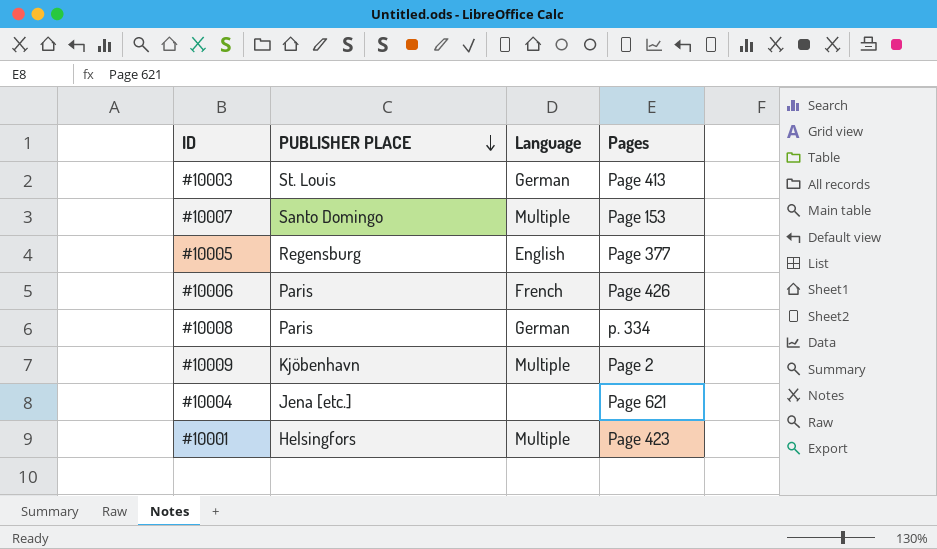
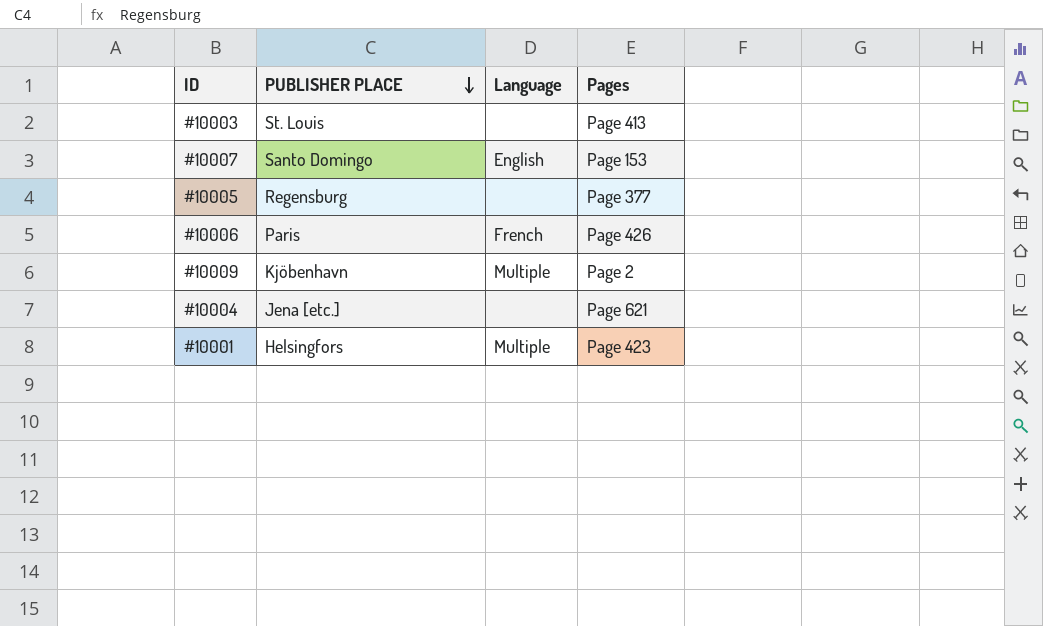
row #10008: Paris | German | p. 334 -> none
#10003 | Language: German -> none
#10007 | Language: Multiple -> English
#10005 | Language: English -> none

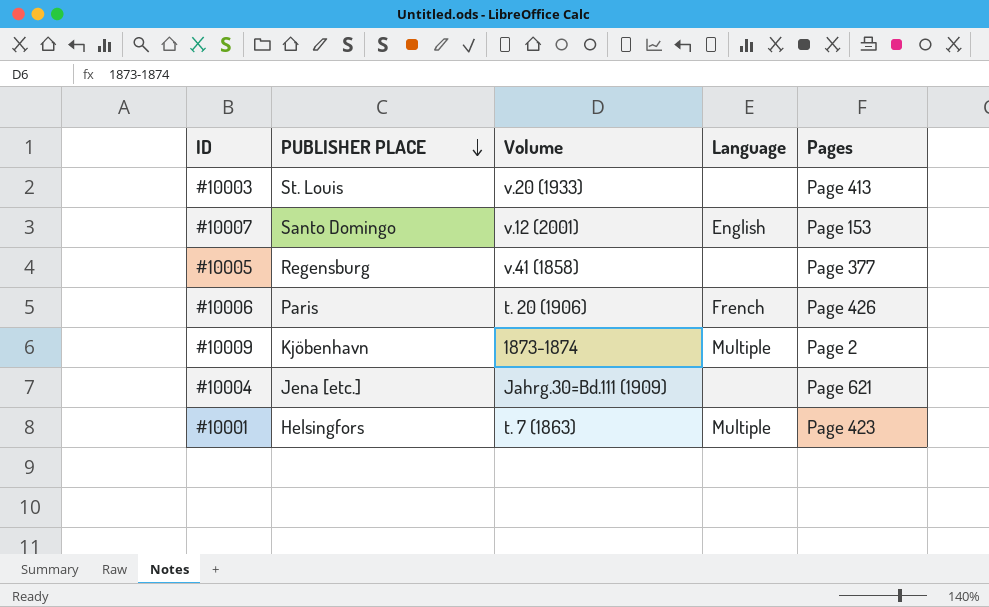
column Volume | position: none -> 3

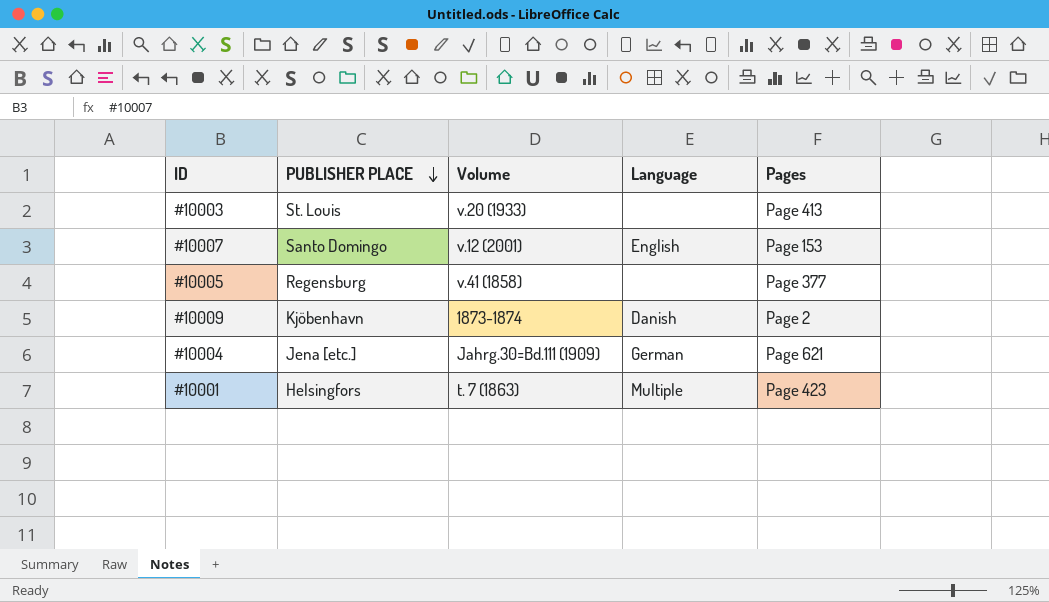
row #10006: Paris | t. 20 (1906) | French | Page 426 -> none
#10009 | Language: Multiple -> Danish
#10004 | Language: none -> German

